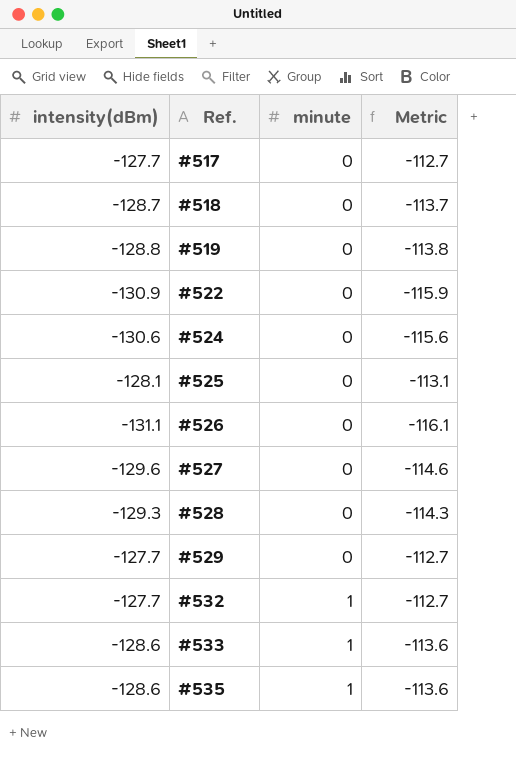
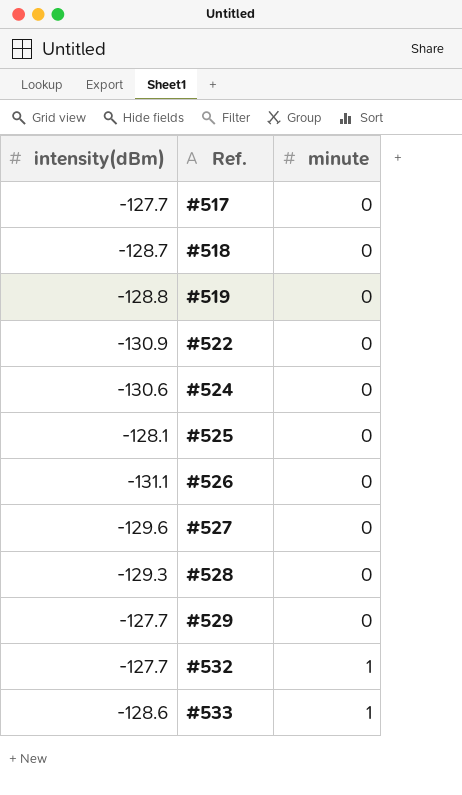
column Metric | formula: [intensity(dBm)] + 15 -> none
row #535: -128.6 | 1 | -113.6 -> none

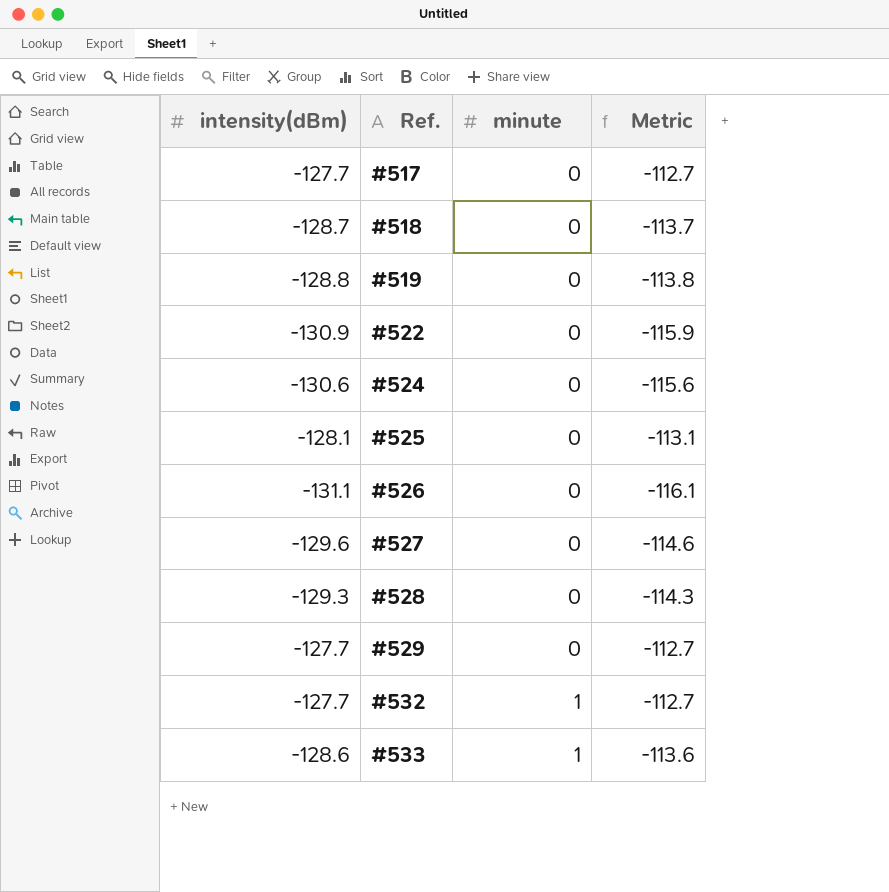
column Metric | formula: none -> [intensity(dBm)] + 15

